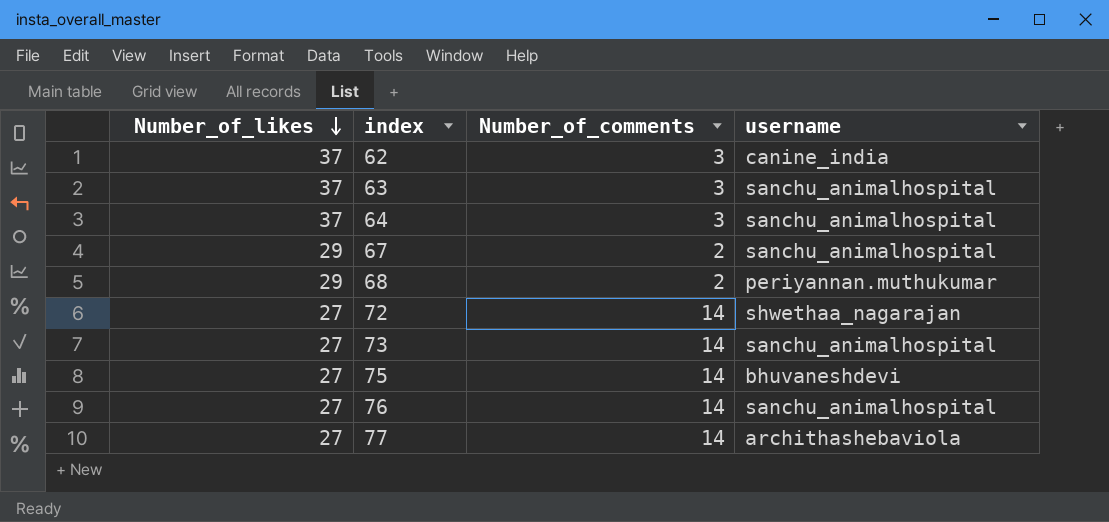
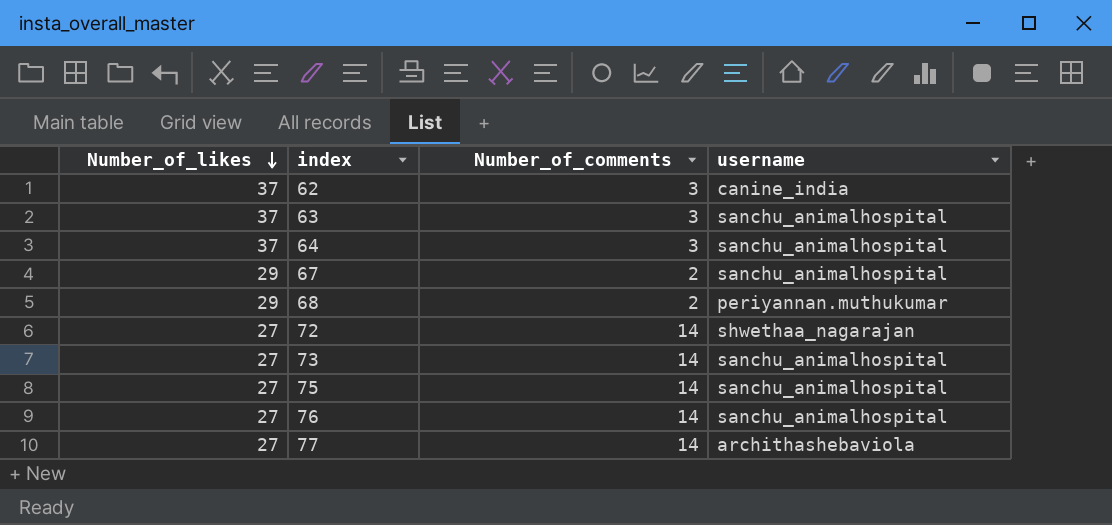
75 | username: bhuvaneshdevi -> sanchu_animalhospital

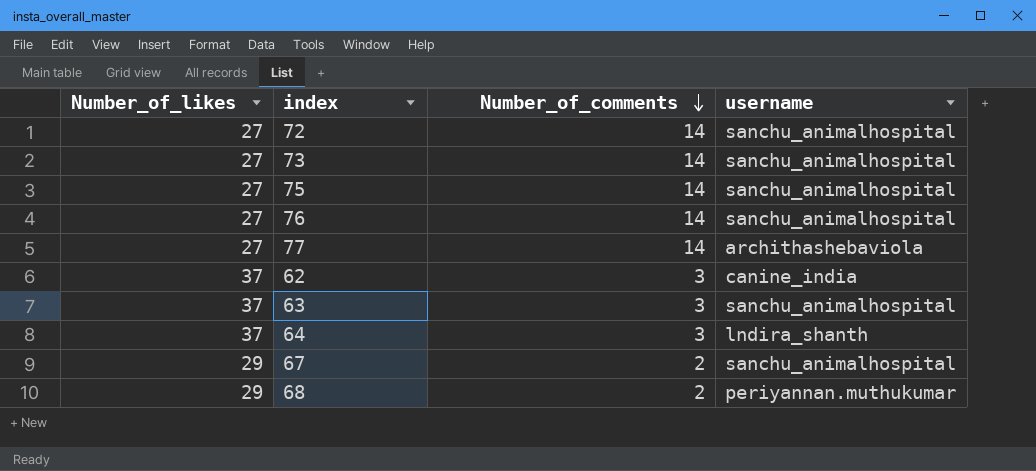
row order: Number_of_likes descending -> Number_of_comments descending
72 | username: shwethaa_nagarajan -> sanchu_animalhospital
64 | username: sanchu_animalhospital -> lndira_shanth

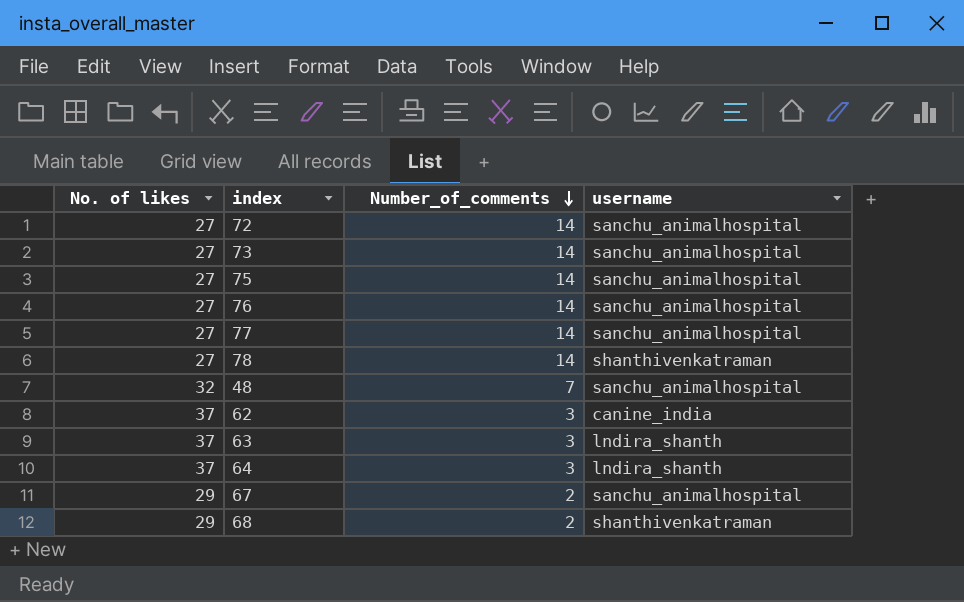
column name: Number_of_likes -> No. of likes
77 | username: archithashebaviola -> sanchu_animalhospital
row 78: none -> 27 | 14 | shanthivenkatraman
row 48: none -> 32 | 7 | sanchu_animalhospital
63 | username: sanchu_animalhospital -> lndira_shanth
68 | username: periyannan.muthukumar -> shanthivenkatraman

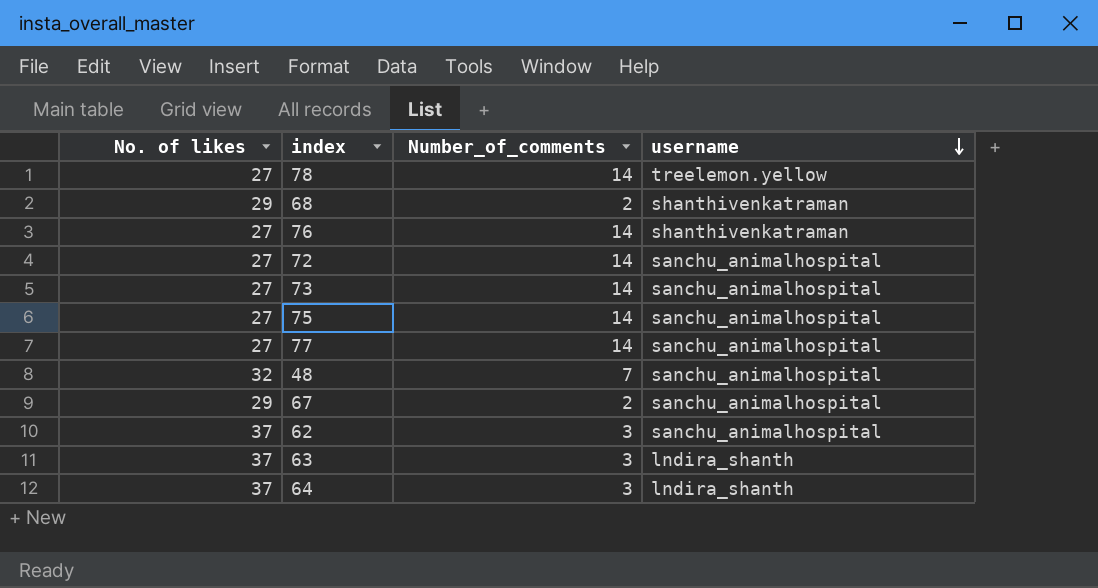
row order: Number_of_comments descending -> username descending
78 | username: shanthivenkatraman -> treelemon.yellow
76 | username: sanchu_animalhospital -> shanthivenkatraman
62 | username: canine_india -> sanchu_animalhospital

